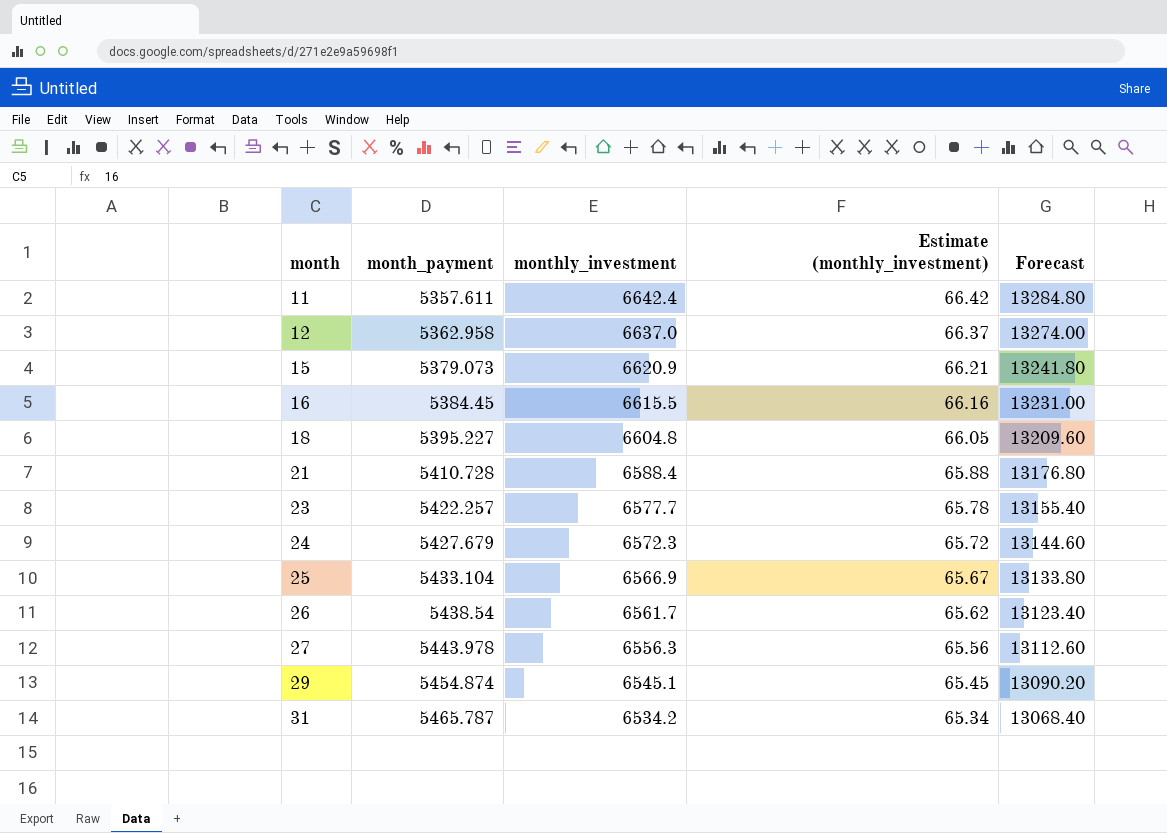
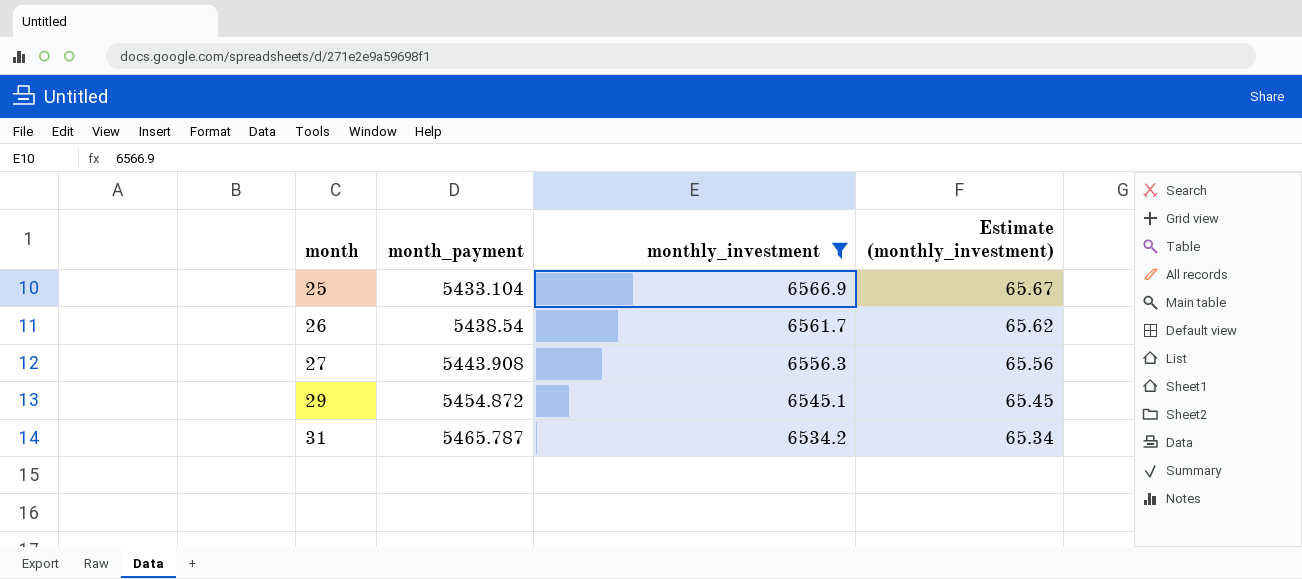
filter: none -> monthly_investment <= 6566.9
column Forecast | formula: [monthly_investment] * 2 -> none
27 | month_payment: 5443.978 -> 5443.908
29 | month_payment: 5454.874 -> 5454.872

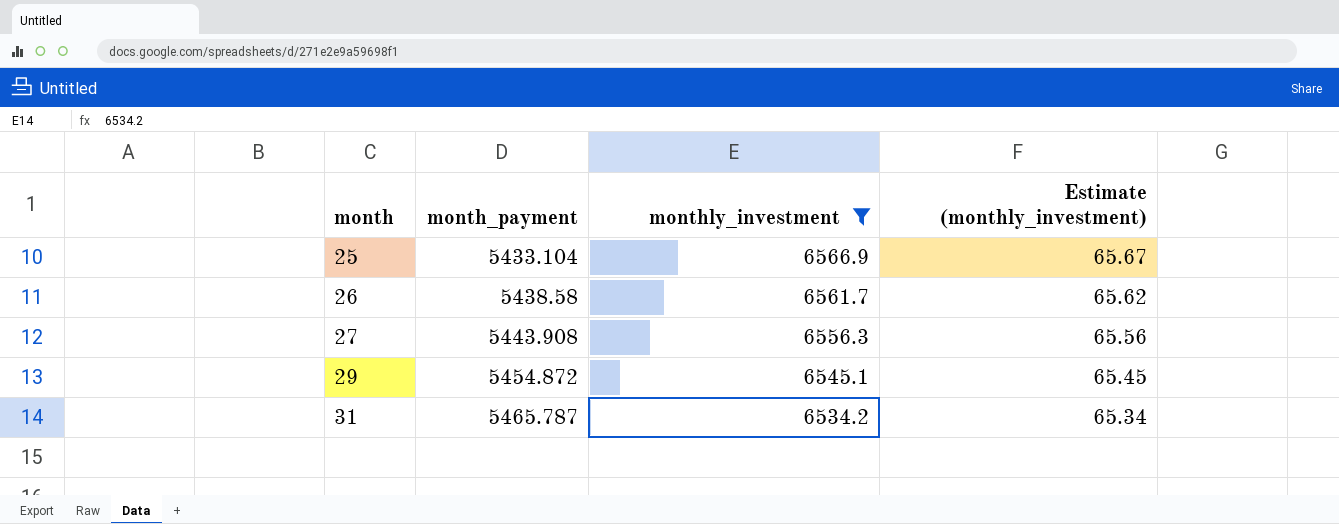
26 | month_payment: 5438.54 -> 5438.58

